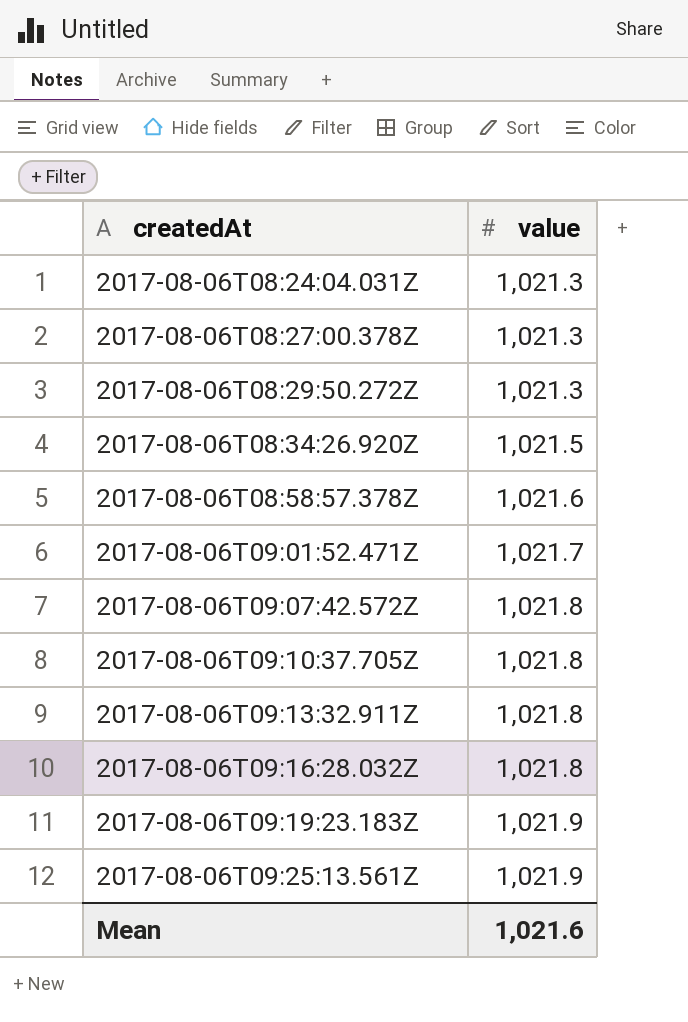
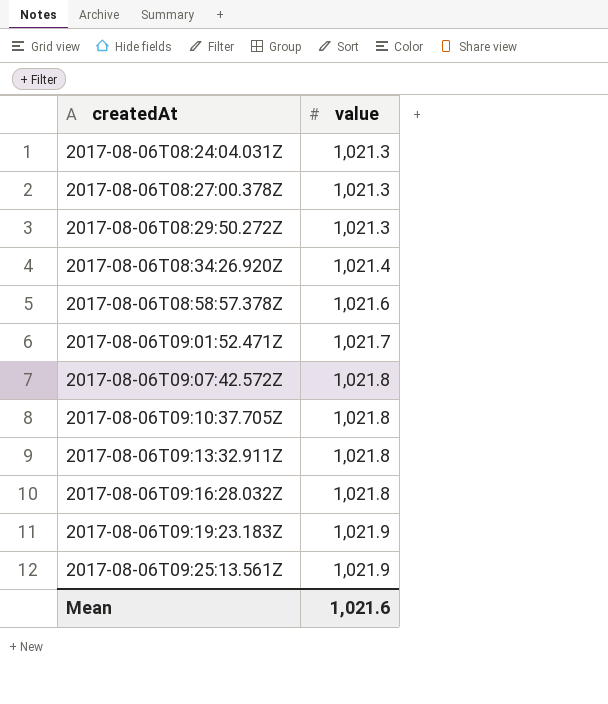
2017-08-06T08:34:26.920Z | value: 1,021.5 -> 1,021.4

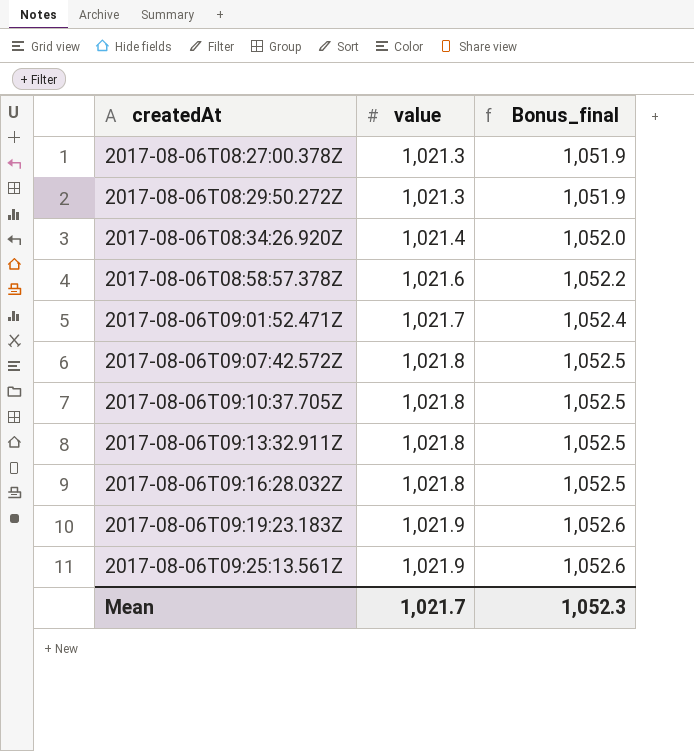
column Bonus_final | formula: none -> [value] * 1.03
row 2017-08-06T08:24:04.031Z: 1,021.3 -> none
Mean | value: 1,021.6 -> 1,021.7

